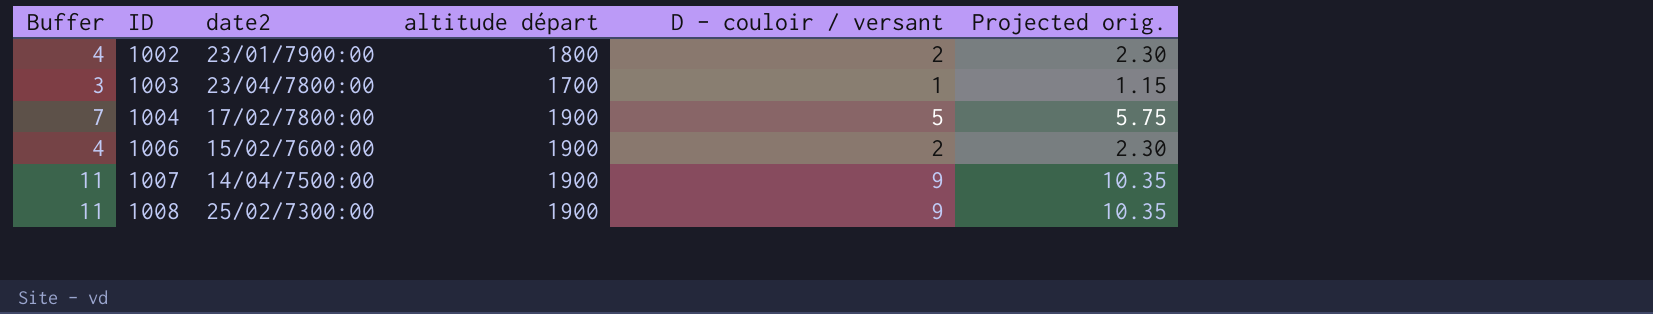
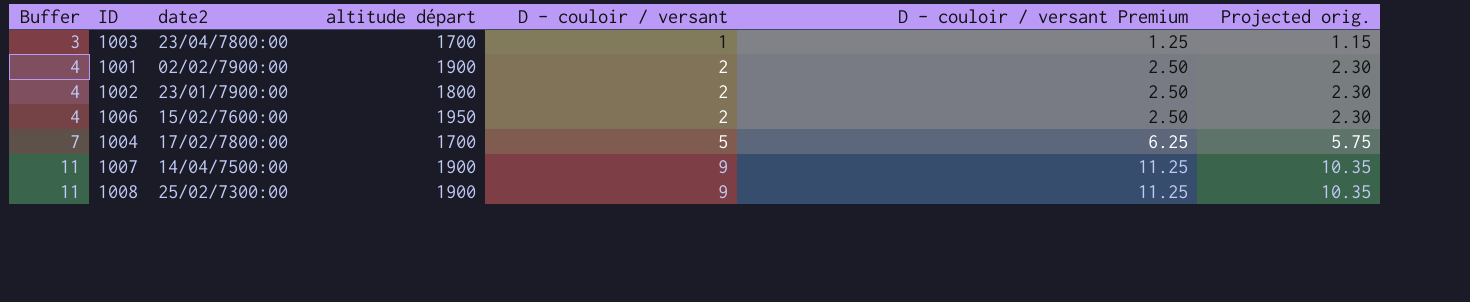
row order: ID ascending -> Buffer ascending
column D - couloir / versant Premium | formula: none -> [D - couloir / versant] * 1.25
row 1001: none -> 4 | 02/02/7900:00 | 1900 | 2 | 2.50 | 2.30
1006 | altitude départ: 1900 -> 1950
1004 | altitude départ: 1900 -> 1700

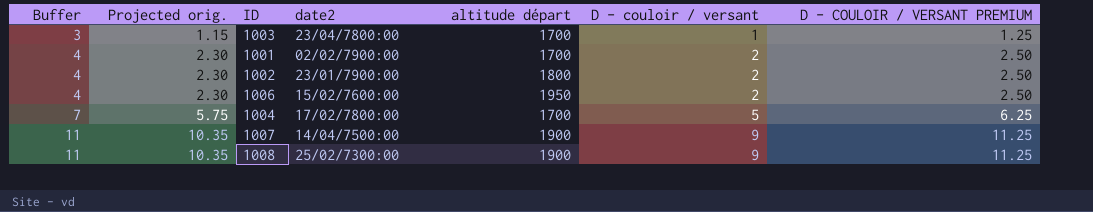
column Projected orig. | position: 7 -> 2
column name: D - couloir / versant Premium -> D - COULOIR / VERSANT PREMIUM
1001 | altitude départ: 1900 -> 1700

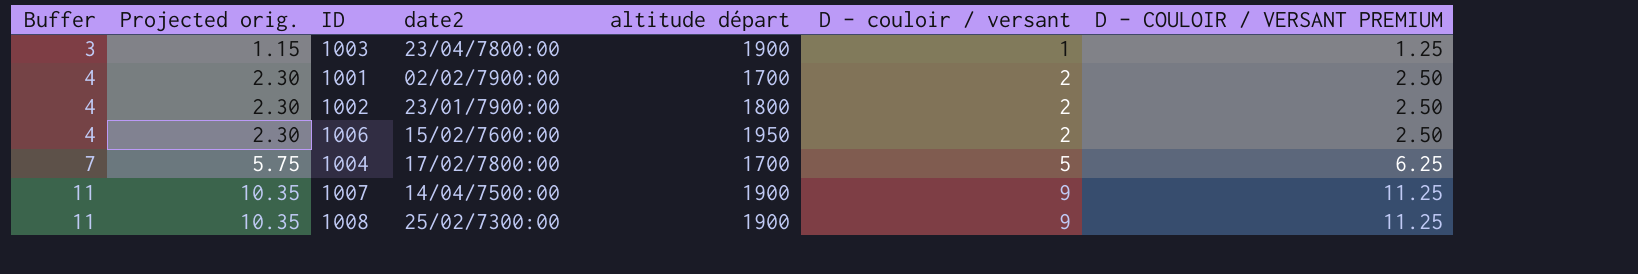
1003 | altitude départ: 1700 -> 1900

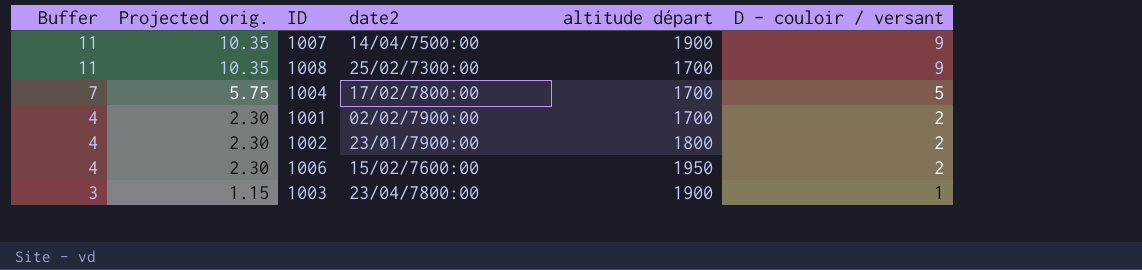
row order: Buffer ascending -> Buffer descending
column D - COULOIR / VERSANT PREMIUM | formula: [D - couloir / versant] * 1.25 -> none
1008 | altitude départ: 1900 -> 1700

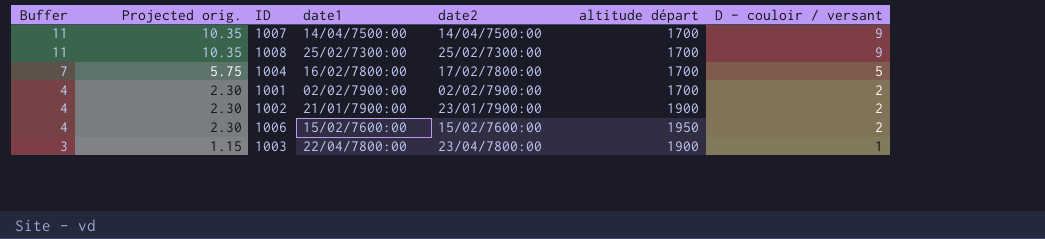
column date1 | position: none -> 4
1007 | altitude départ: 1900 -> 1700
1002 | altitude départ: 1800 -> 1900

